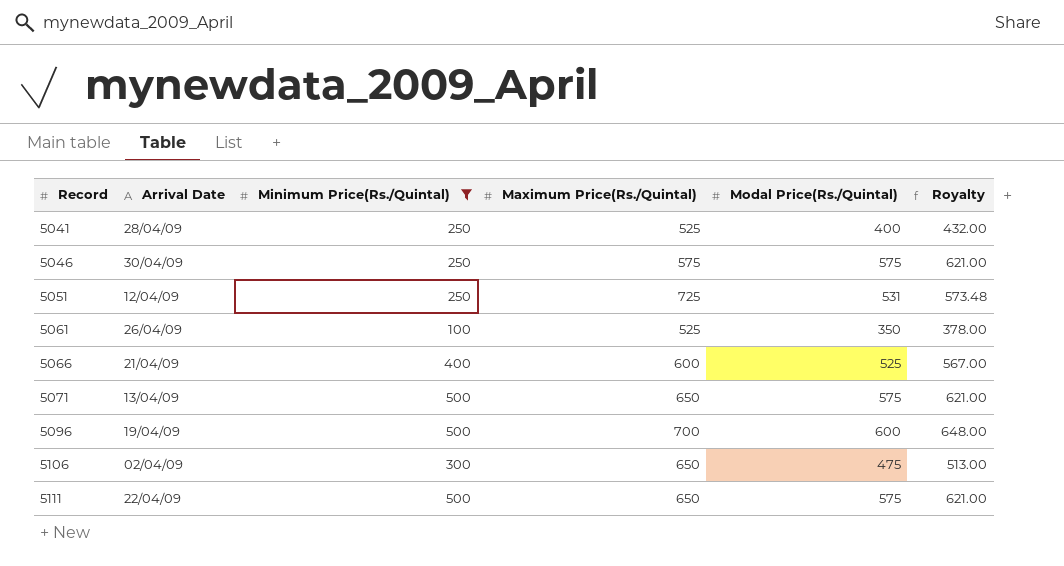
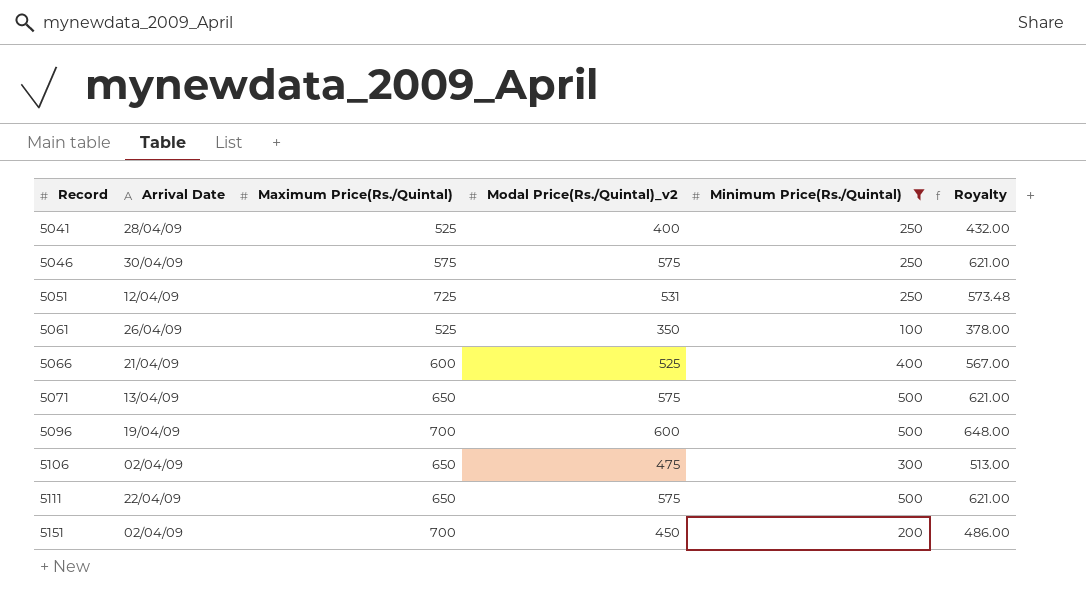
column name: Modal Price(Rs./Quintal) -> Modal Price(Rs./Quintal)_v2
column Minimum Price(Rs./Quintal) | position: 3 -> 5
row 5151: none -> 02/04/09 | 700 | 450 | 200 | 486.00

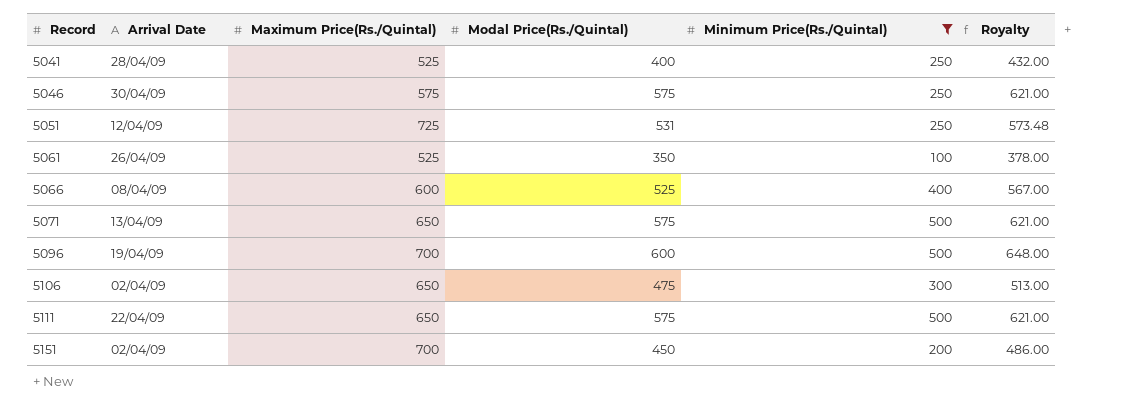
column name: Modal Price(Rs./Quintal)_v2 -> Modal Price(Rs./Quintal)
5066 | Arrival Date: 21/04/09 -> 08/04/09

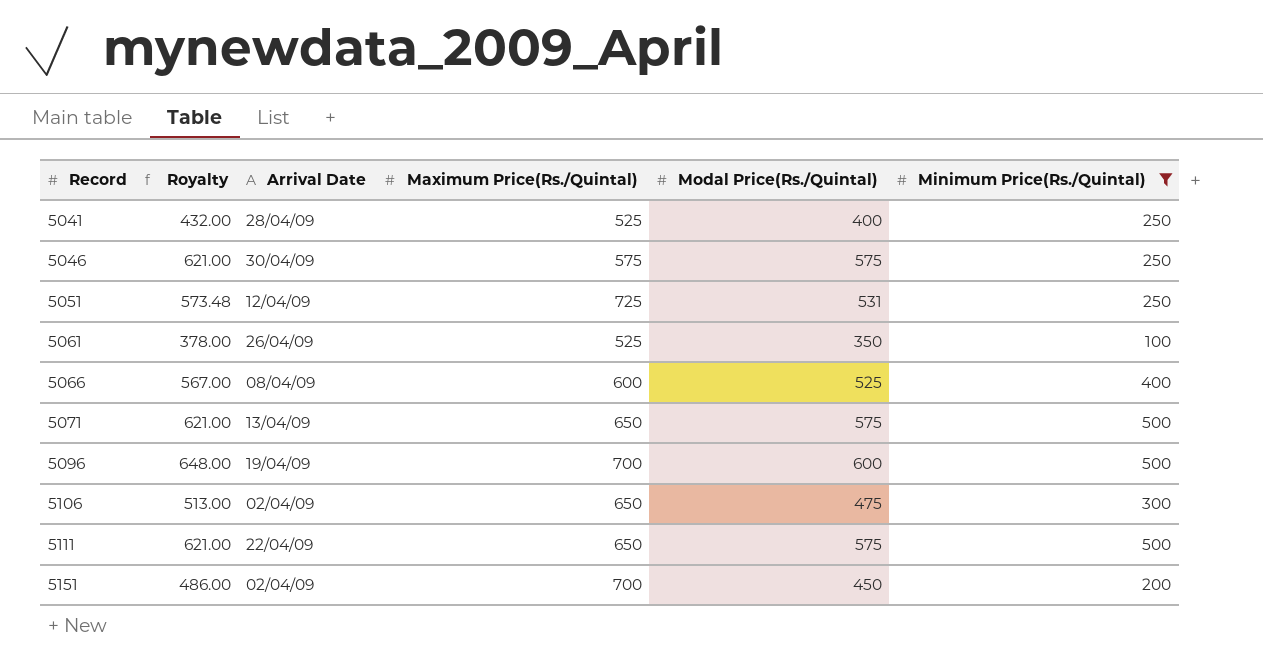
column Royalty | position: 6 -> 2

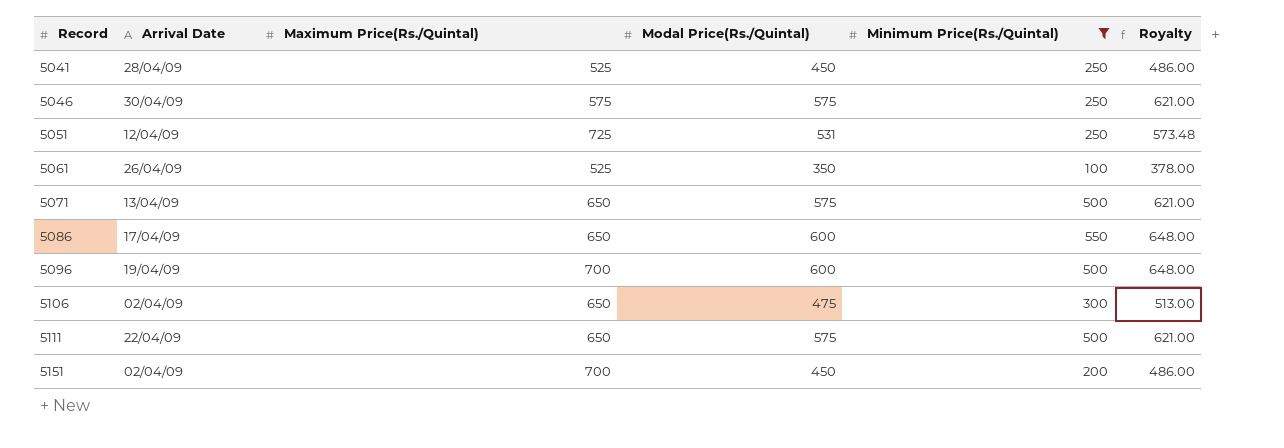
column Royalty | position: 2 -> 6
row 5066: 567.00 | 08/04/09 | 600 | 525 | 400 -> none
5041 | Modal Price(Rs./Quintal): 400 -> 450
5041 | Royalty: 432.00 -> 486.00
row 5086: none -> 17/04/09 | 650 | 600 | 550 | 648.00

